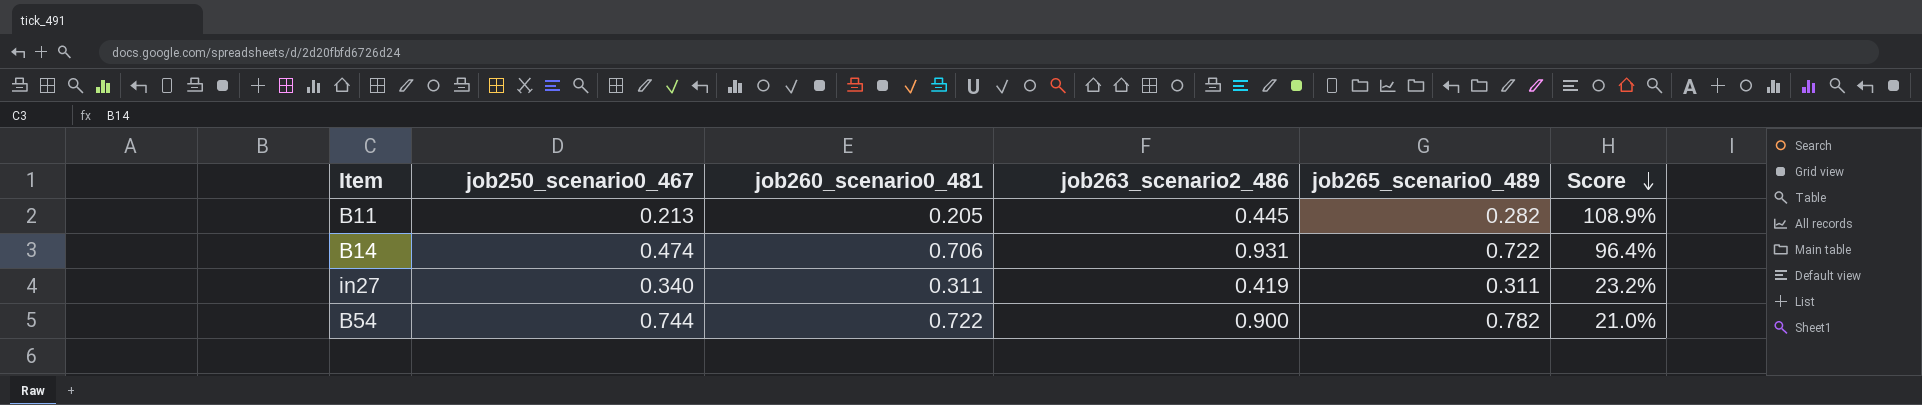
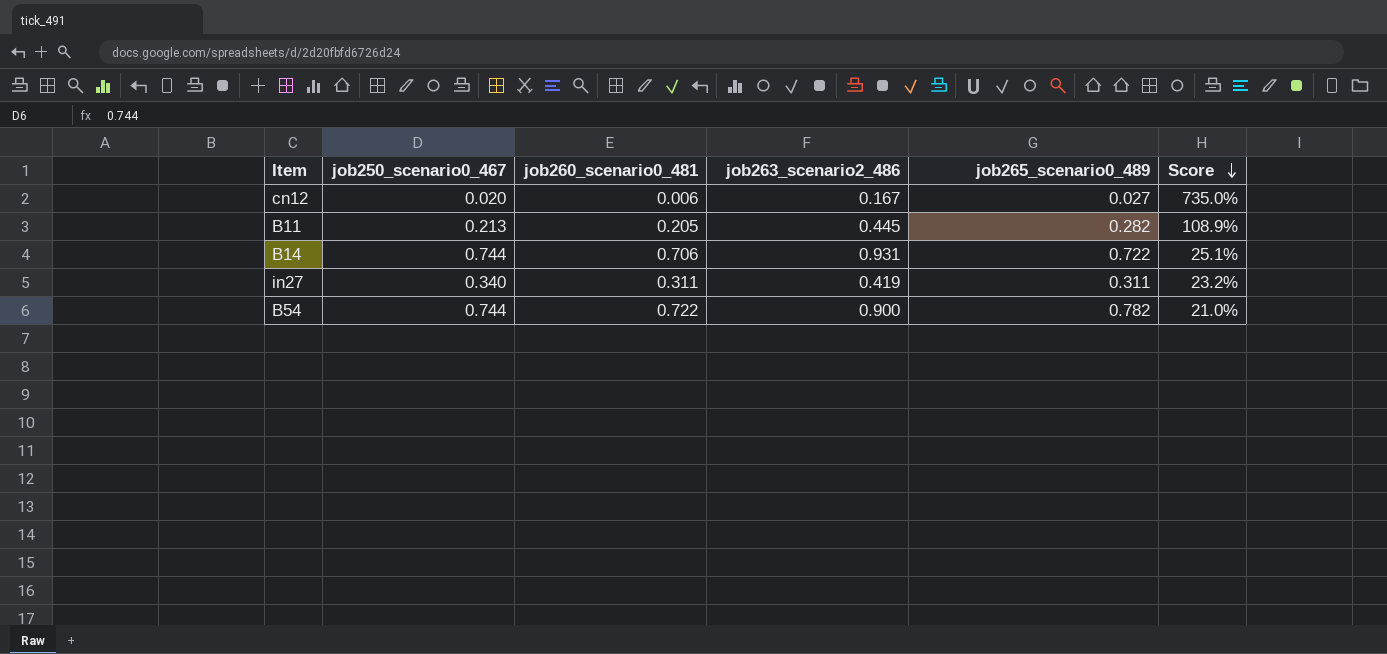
row cn12: none -> 0.020 | 0.006 | 0.167 | 0.027 | 735.0%
B14 | job250_scenario0_467: 0.474 -> 0.744
B14 | Score: 96.4% -> 25.1%

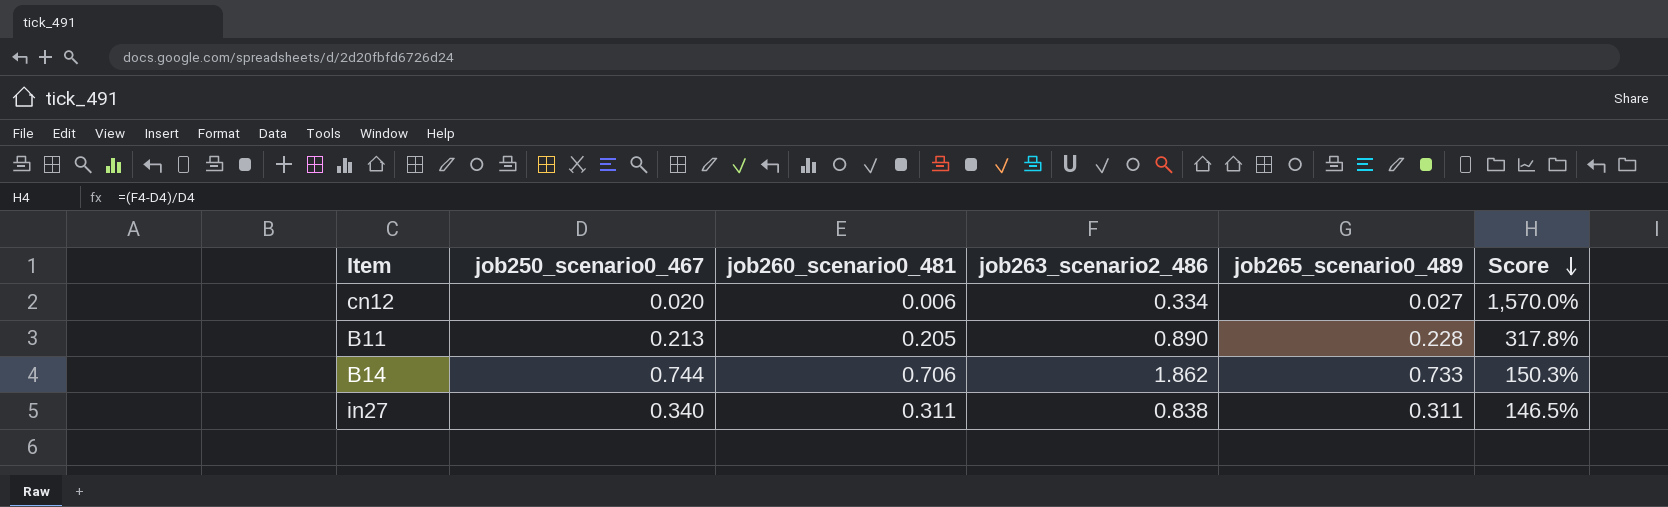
row B54: 0.744 | 0.722 | 0.900 | 0.782 | 21.0% -> none
cn12 | job263_scenario2_486: 0.167 -> 0.334
cn12 | Score: 735.0% -> 1,570.0%
B11 | job263_scenario2_486: 0.445 -> 0.890
B11 | job265_scenario0_489: 0.282 -> 0.228
B11 | Score: 108.9% -> 317.8%
B14 | job263_scenario2_486: 0.931 -> 1.862
B14 | job265_scenario0_489: 0.722 -> 0.733
B14 | Score: 25.1% -> 150.3%
in27 | job263_scenario2_486: 0.419 -> 0.838
in27 | Score: 23.2% -> 146.5%

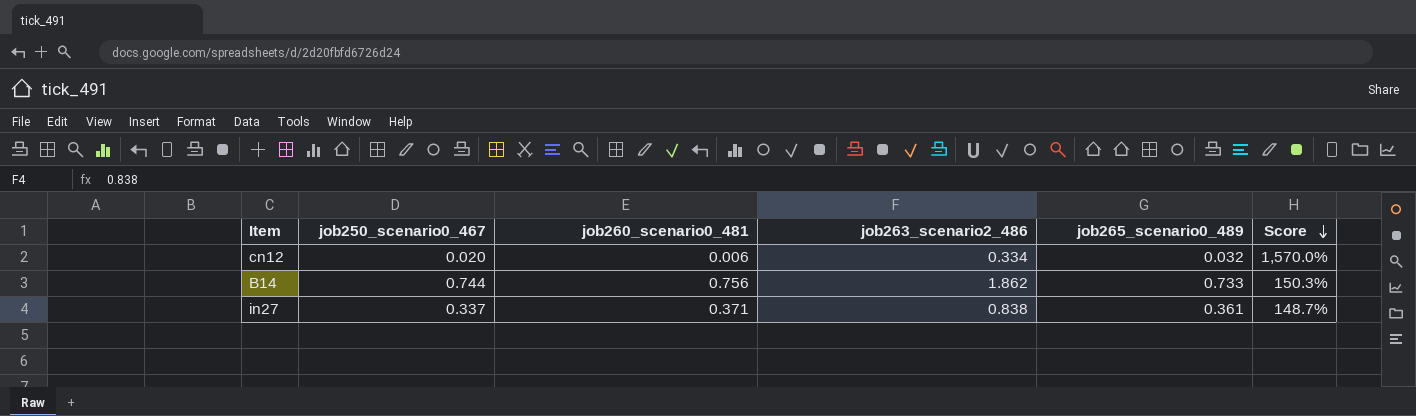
row B11: 0.213 | 0.205 | 0.890 | 0.228 | 317.8% -> none
cn12 | job265_scenario0_489: 0.027 -> 0.032
B14 | job260_scenario0_481: 0.706 -> 0.756
in27 | job250_scenario0_467: 0.340 -> 0.337
in27 | job260_scenario0_481: 0.311 -> 0.371
in27 | job265_scenario0_489: 0.311 -> 0.361
in27 | Score: 146.5% -> 148.7%

